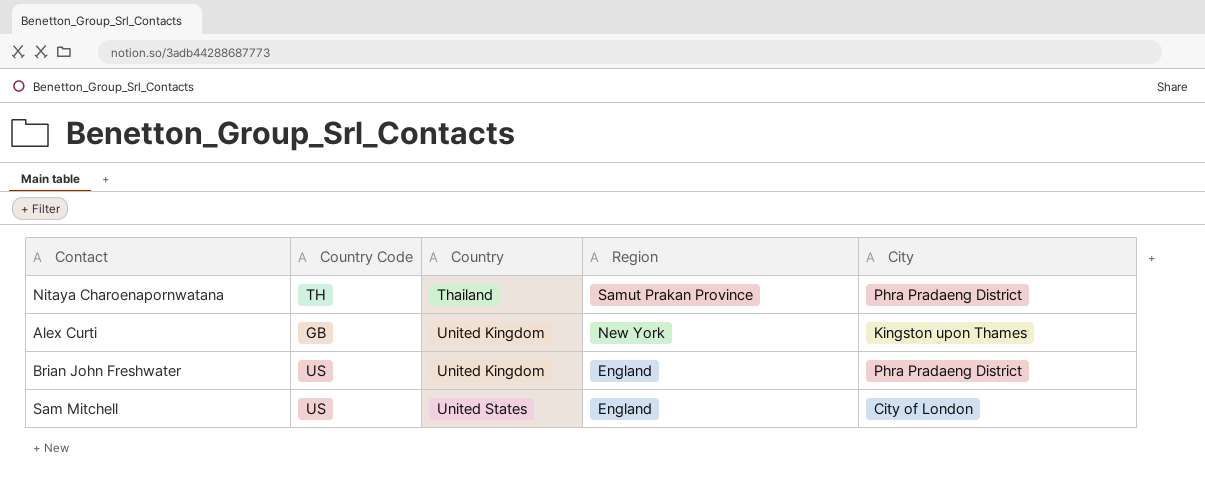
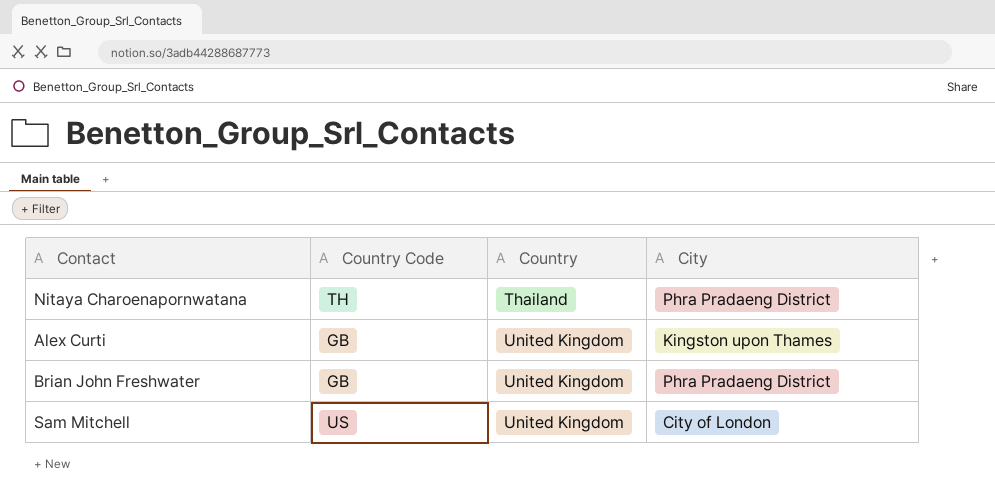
column Region | position: 4 -> none
Brian John Freshwater | Country Code: US -> GB
Sam Mitchell | Country: United States -> United Kingdom

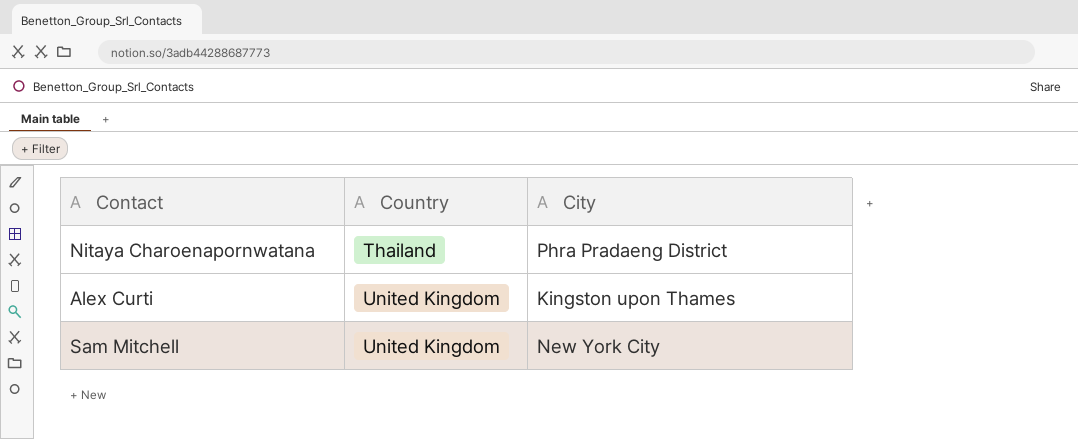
column Country Code | position: 2 -> none
row Brian John Freshwater: GB | United Kingdom | Phra Pradaeng District -> none
Sam Mitchell | City: City of London -> New York City

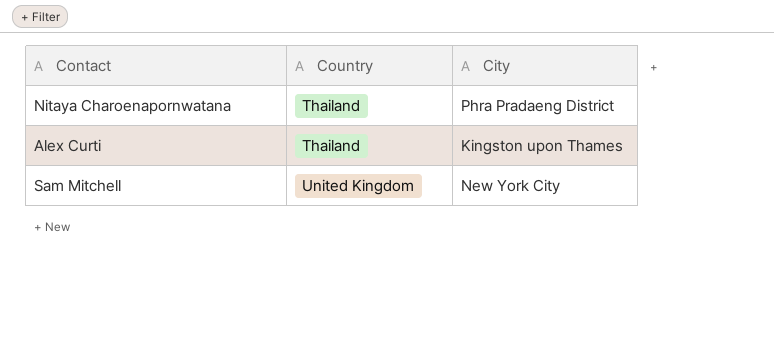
Alex Curti | Country: United Kingdom -> Thailand

